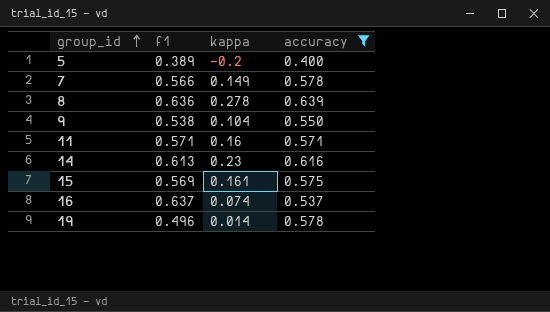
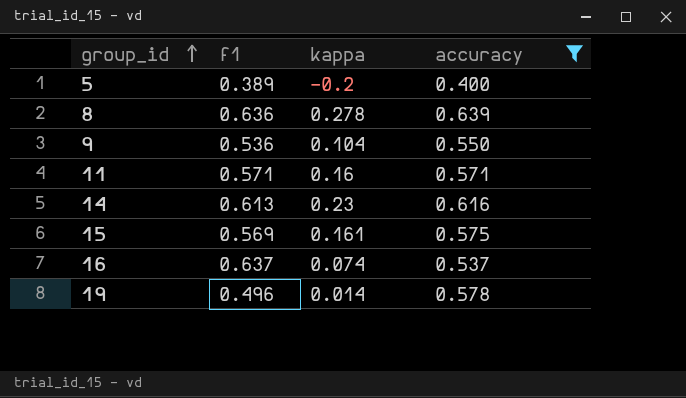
row 7: 0.566 | 0.149 | 0.578 -> none
9 | f1: 0.538 -> 0.536

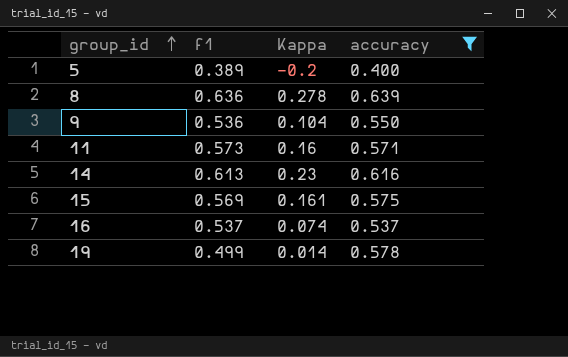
column name: kappa -> Kappa
11 | f1: 0.571 -> 0.573
16 | f1: 0.637 -> 0.537
19 | f1: 0.496 -> 0.499

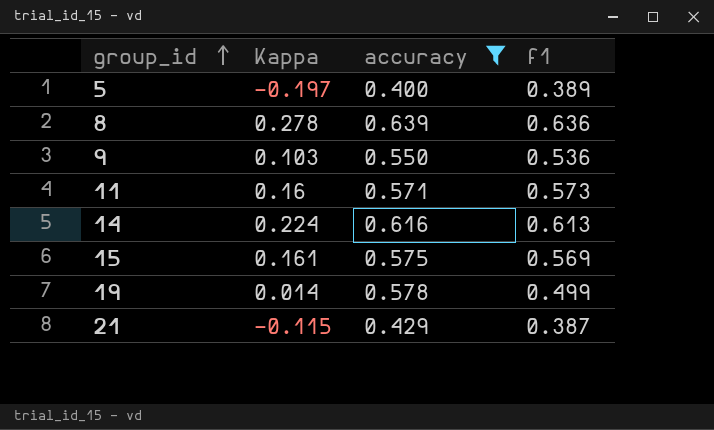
column f1 | position: 2 -> 4
row 16: 0.537 | 0.074 | 0.537 -> none
5 | Kappa: -0.2 -> -0.197
9 | Kappa: 0.104 -> 0.103
14 | Kappa: 0.23 -> 0.224
row 21: none -> -0.115 | 0.429 | 0.387

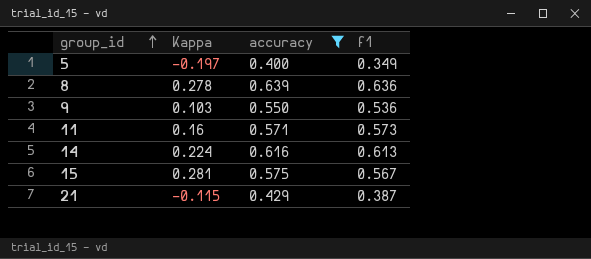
row 19: 0.014 | 0.578 | 0.499 -> none
5 | f1: 0.389 -> 0.349
15 | Kappa: 0.161 -> 0.281
15 | f1: 0.569 -> 0.567

